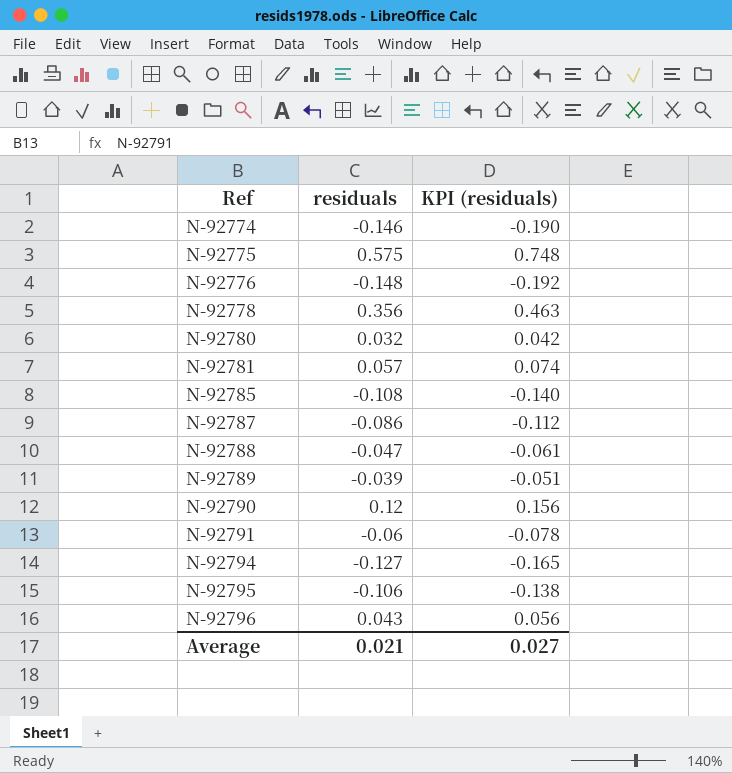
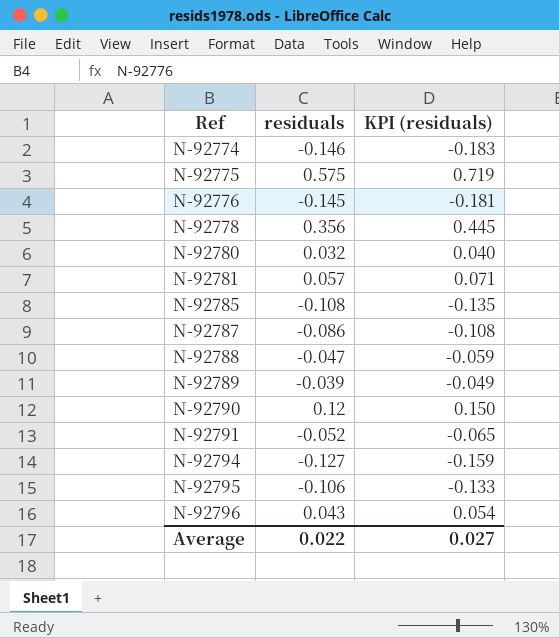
column KPI (residuals) | formula: [residuals] * 1.3 -> [residuals] * 1.25
N-92776 | residuals: -0.148 -> -0.145
N-92791 | residuals: -0.06 -> -0.052
Average | residuals: 0.021 -> 0.022

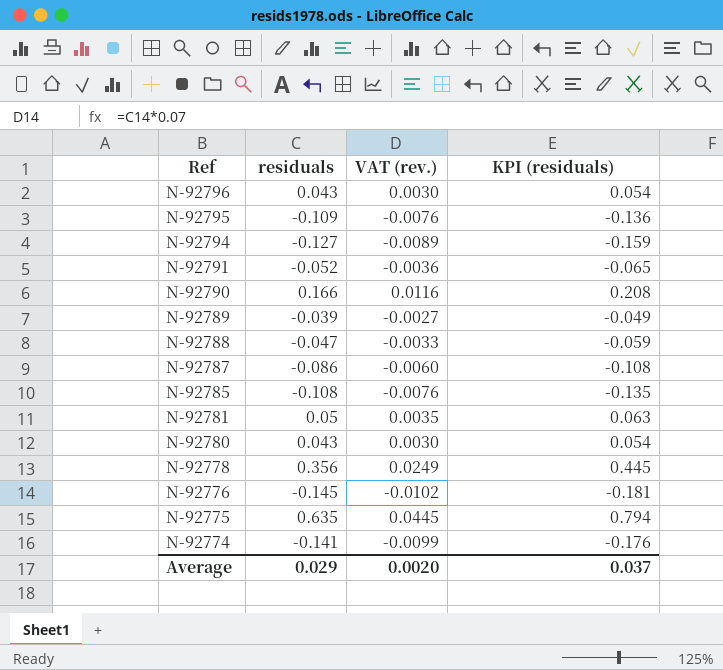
row order: Ref ascending -> Ref descending
column VAT (rev.) | formula: none -> [residuals] * 0.07
N-92795 | residuals: -0.106 -> -0.109
N-92795 | KPI (residuals): -0.133 -> -0.136
N-92790 | residuals: 0.12 -> 0.166
N-92790 | KPI (residuals): 0.150 -> 0.208
N-92781 | residuals: 0.057 -> 0.05
N-92781 | KPI (residuals): 0.071 -> 0.063
N-92780 | residuals: 0.032 -> 0.043
N-92780 | KPI (residuals): 0.040 -> 0.054
N-92775 | residuals: 0.575 -> 0.635
N-92775 | KPI (residuals): 0.719 -> 0.794
N-92774 | residuals: -0.146 -> -0.141
N-92774 | KPI (residuals): -0.183 -> -0.176
Average | residuals: 0.022 -> 0.029
Average | KPI (residuals): 0.027 -> 0.037

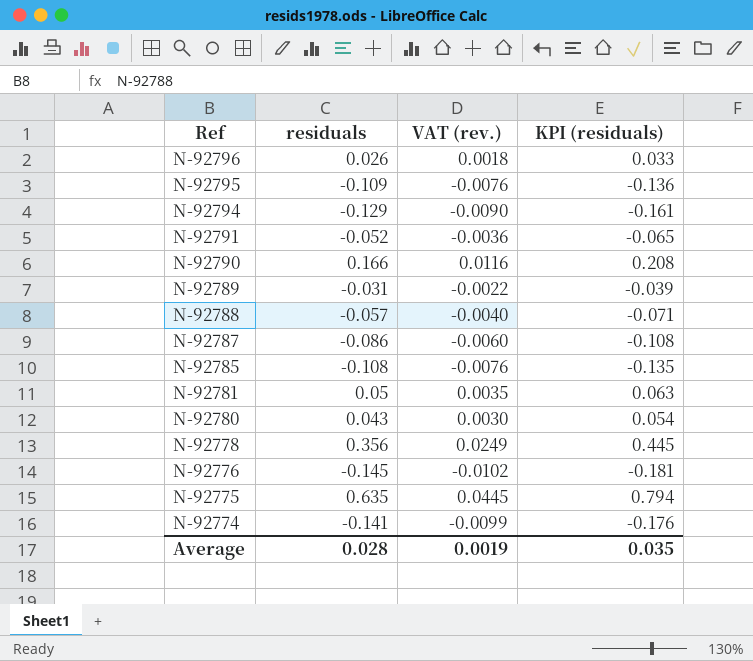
N-92796 | residuals: 0.043 -> 0.026
N-92796 | VAT (rev.): 0.0030 -> 0.0018
N-92796 | KPI (residuals): 0.054 -> 0.033
N-92794 | residuals: -0.127 -> -0.129
N-92794 | VAT (rev.): -0.0089 -> -0.0090
N-92794 | KPI (residuals): -0.159 -> -0.161
N-92789 | residuals: -0.039 -> -0.031
N-92789 | VAT (rev.): -0.0027 -> -0.0022
N-92789 | KPI (residuals): -0.049 -> -0.039
N-92788 | residuals: -0.047 -> -0.057
N-92788 | VAT (rev.): -0.0033 -> -0.0040
N-92788 | KPI (residuals): -0.059 -> -0.071
Average | residuals: 0.029 -> 0.028
Average | VAT (rev.): 0.0020 -> 0.0019
Average | KPI (residuals): 0.037 -> 0.035

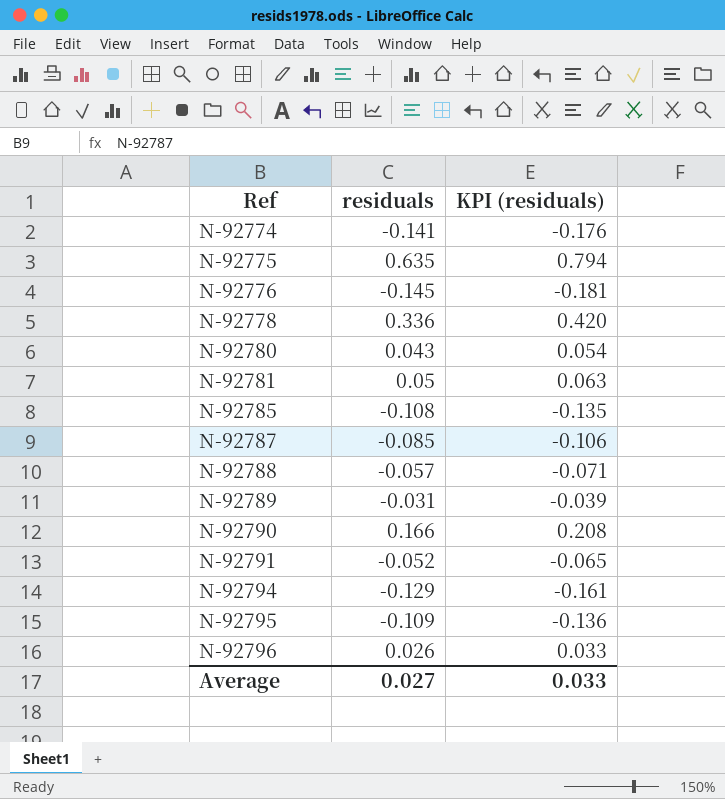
row order: Ref descending -> Ref ascending
column VAT (rev.) | formula: [residuals] * 0.07 -> none
N-92778 | residuals: 0.356 -> 0.336
N-92778 | KPI (residuals): 0.445 -> 0.420
N-92787 | residuals: -0.086 -> -0.085
N-92787 | KPI (residuals): -0.108 -> -0.106
Average | residuals: 0.028 -> 0.027
Average | KPI (residuals): 0.035 -> 0.033

